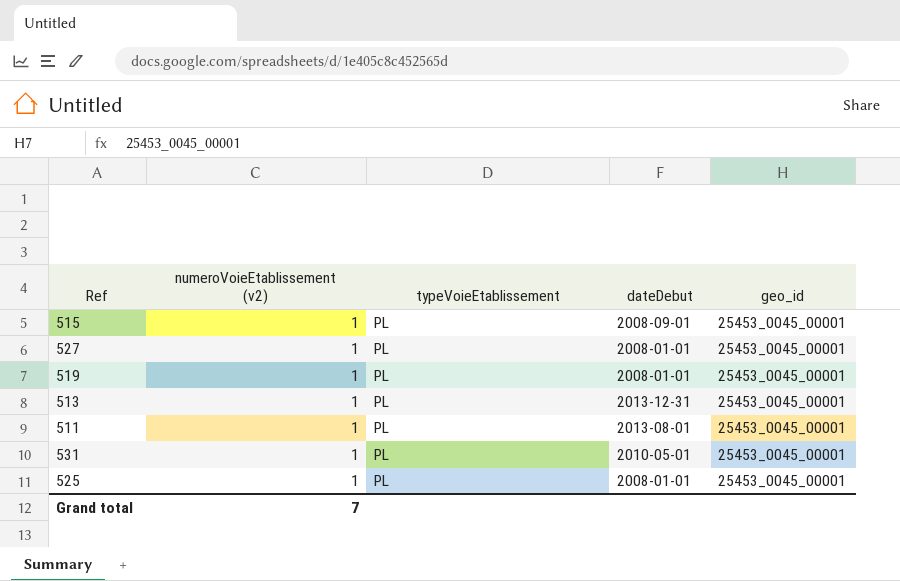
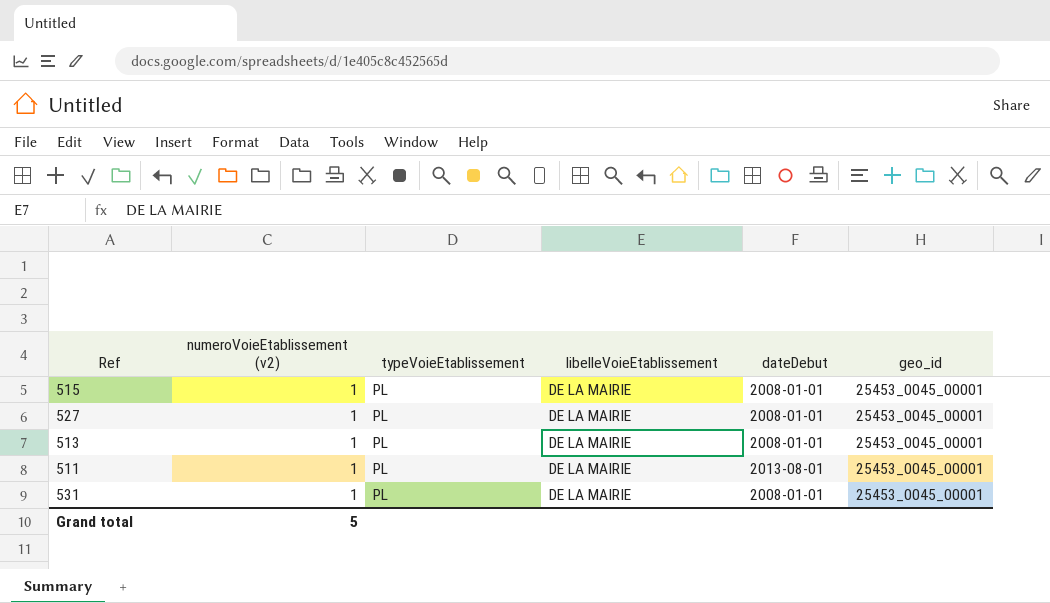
column libelleVoieEtablissement | position: none -> 4
row 519: 1 | PL | 2008-01-01 | 25453_0045_00001 -> none
row 525: 1 | PL | 2008-01-01 | 25453_0045_00001 -> none
515 | dateDebut: 2008-09-01 -> 2008-01-01
513 | dateDebut: 2013-12-31 -> 2008-01-01
531 | dateDebut: 2010-05-01 -> 2008-01-01
Grand total | numeroVoieEtablissement (v2): 7 -> 5

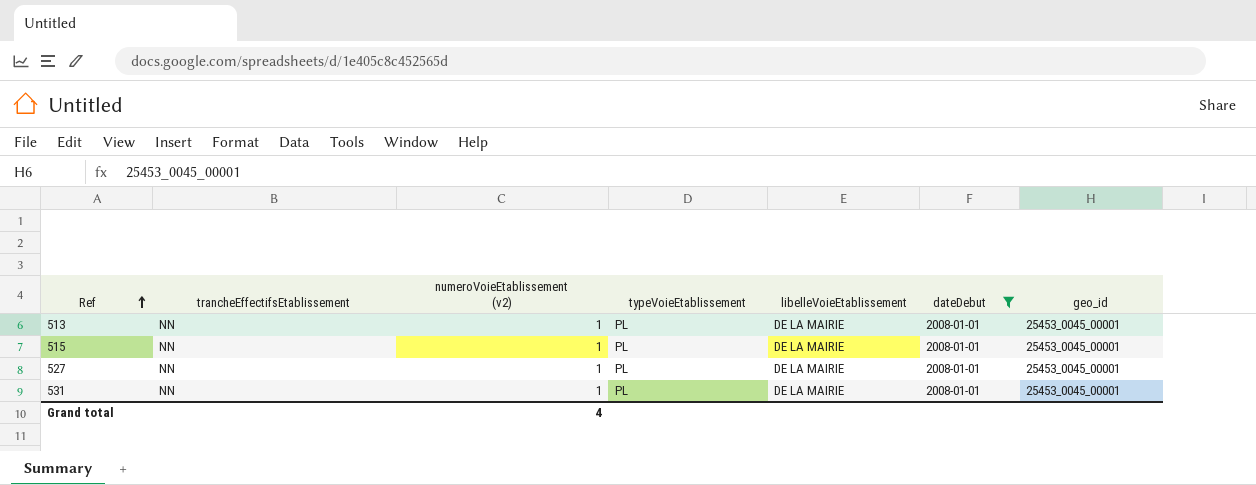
filter: none -> dateDebut = 2008-01-01
row order: none -> Ref ascending
column trancheEffectifsEtablissement | position: none -> 2
Grand total | numeroVoieEtablissement (v2): 5 -> 4

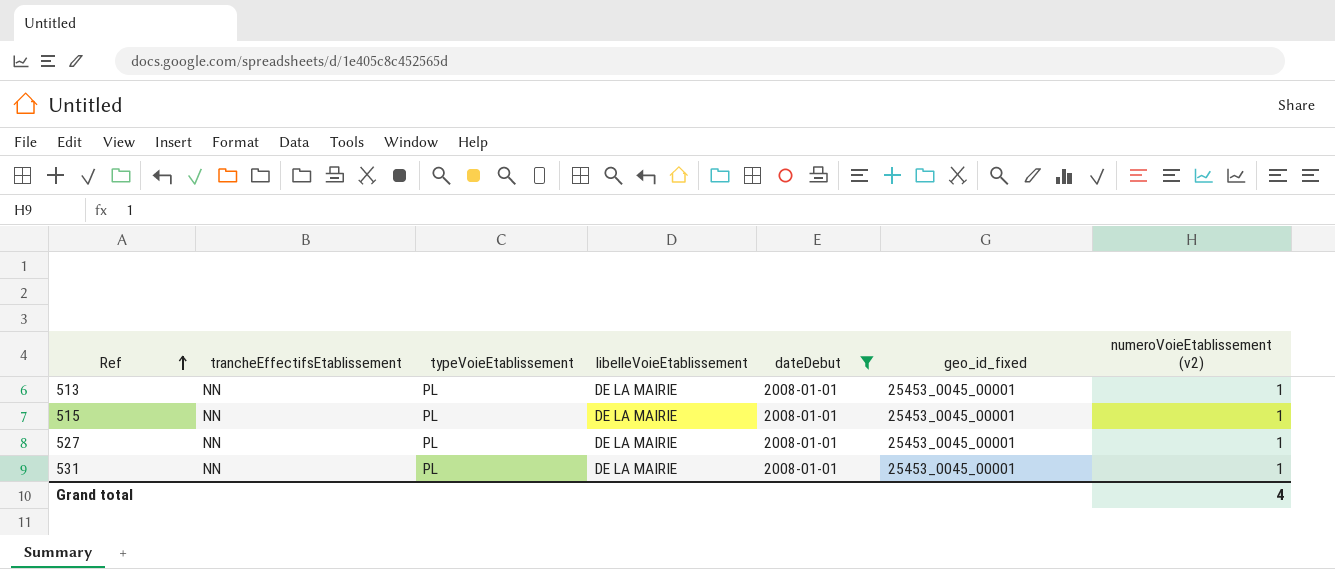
column name: geo_id -> geo_id_fixed
column numeroVoieEtablissement (v2) | position: 3 -> 7

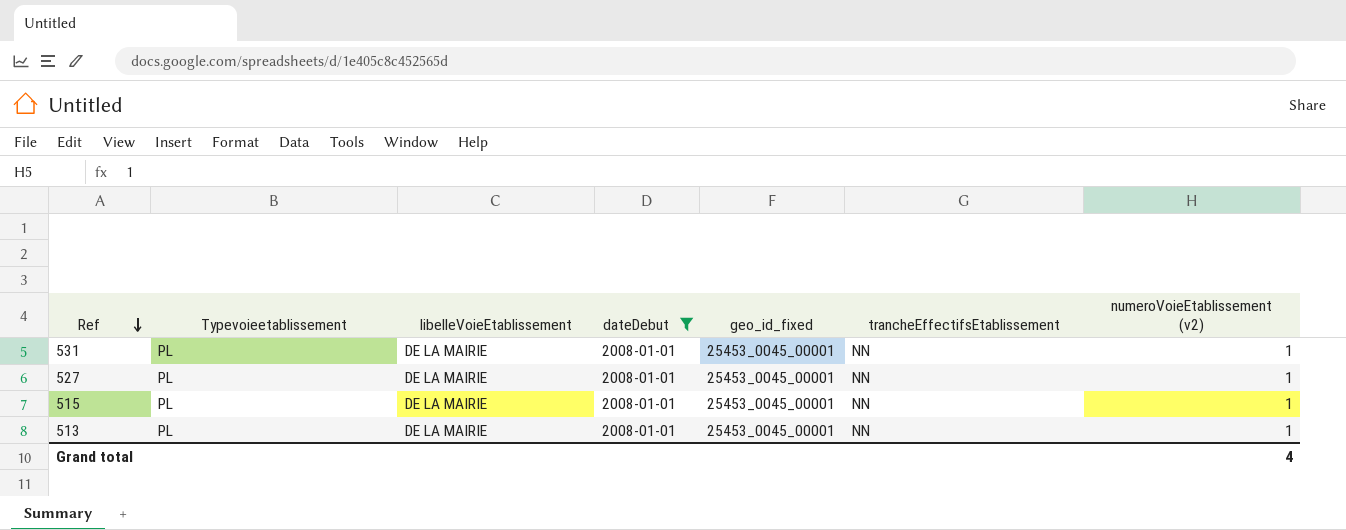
row order: Ref ascending -> Ref descending
column name: typeVoieEtablissement -> Typevoieetablissement
column trancheEffectifsEtablissement | position: 2 -> 6

